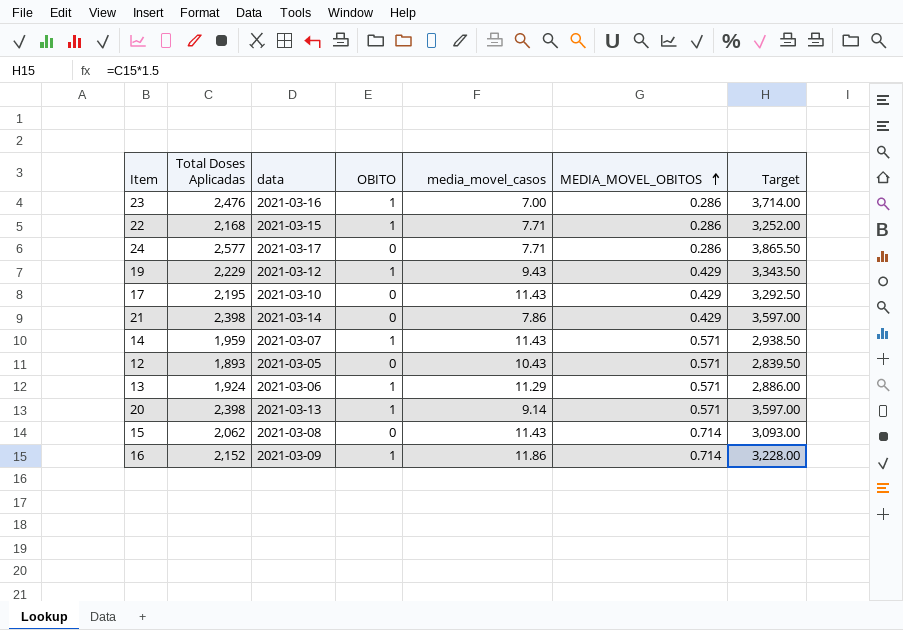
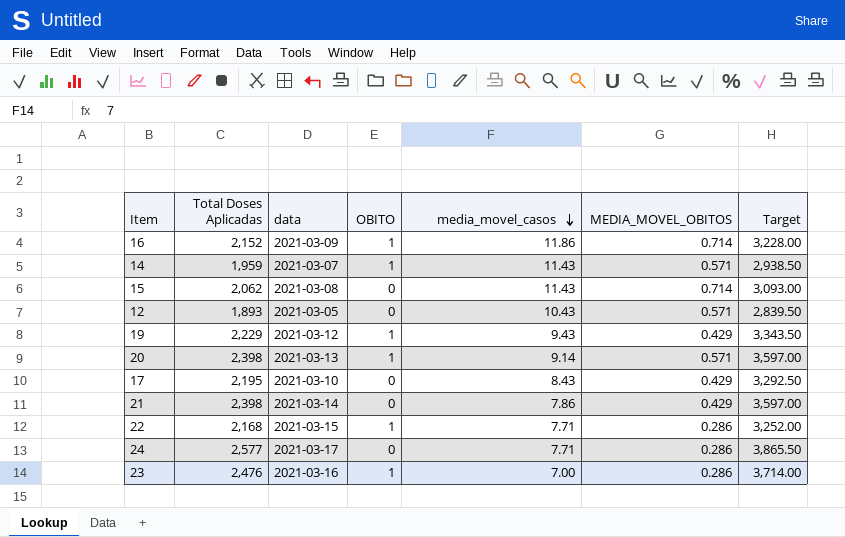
row order: MEDIA_MOVEL_OBITOS ascending -> media_movel_casos descending
row 13: 1,924 | 2021-03-06 | 1 | 11.29 | 0.571 | 2,886.00 -> none
17 | media_movel_casos: 11.43 -> 8.43

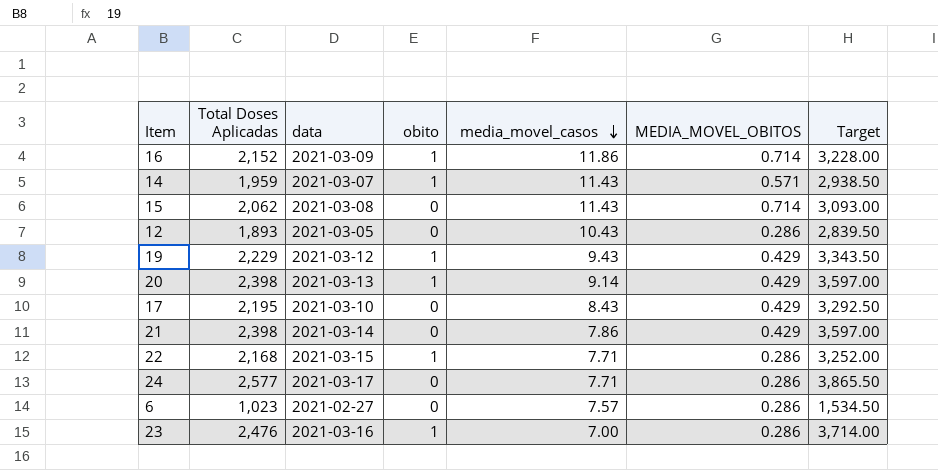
column name: OBITO -> obito
12 | MEDIA_MOVEL_OBITOS: 0.571 -> 0.286
20 | MEDIA_MOVEL_OBITOS: 0.571 -> 0.429
row 6: none -> 1,023 | 2021-02-27 | 0 | 7.57 | 0.286 | 1,534.50

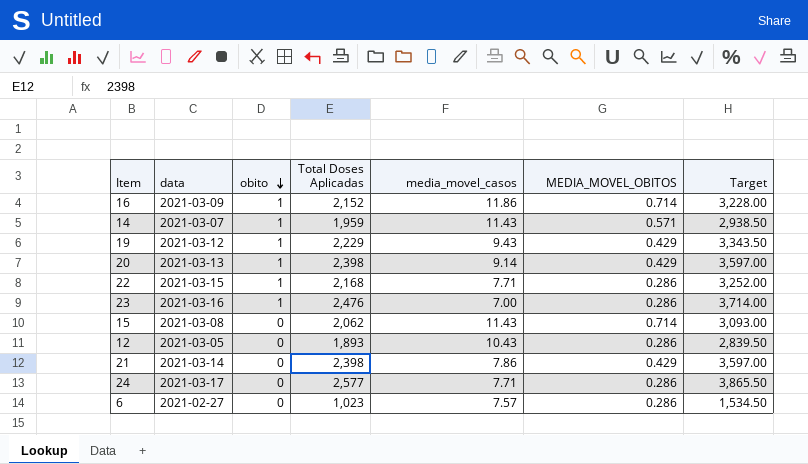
row order: media_movel_casos descending -> obito descending
column Total Doses Aplicadas | position: 2 -> 4
row 17: 2,195 | 2021-03-10 | 0 | 8.43 | 0.429 | 3,292.50 -> none

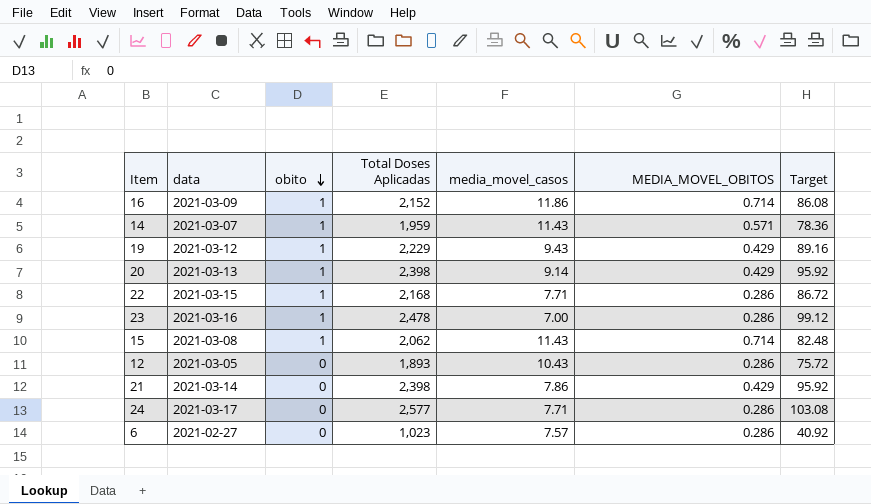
column Target | formula: [Total Doses Aplicadas] * 1.5 -> [Total Doses Aplicadas] * 0.04
23 | Total Doses Aplicadas: 2,476 -> 2,478
15 | obito: 0 -> 1

